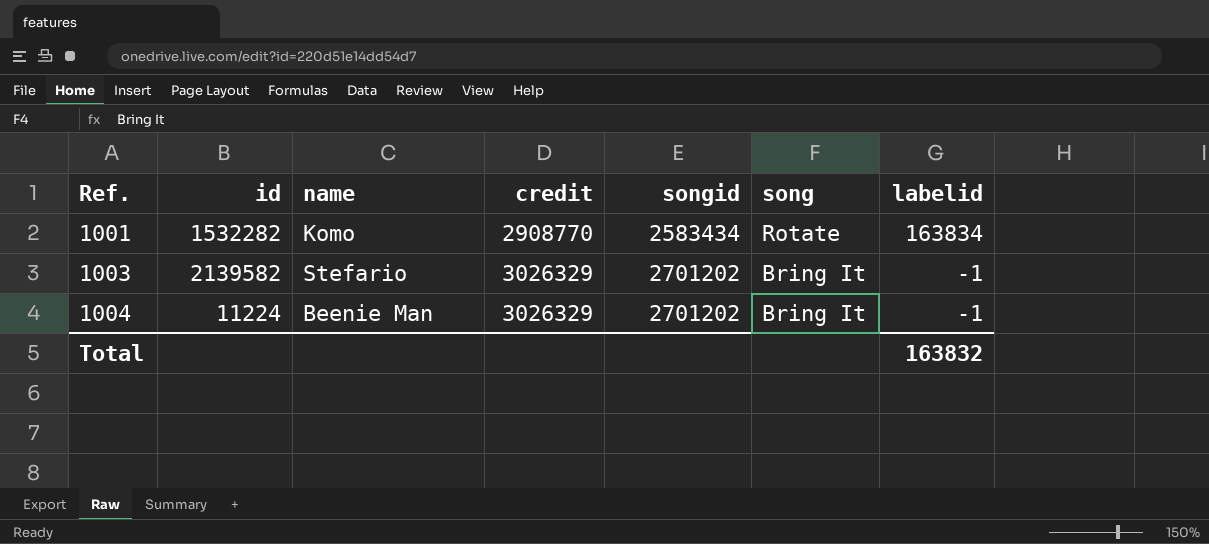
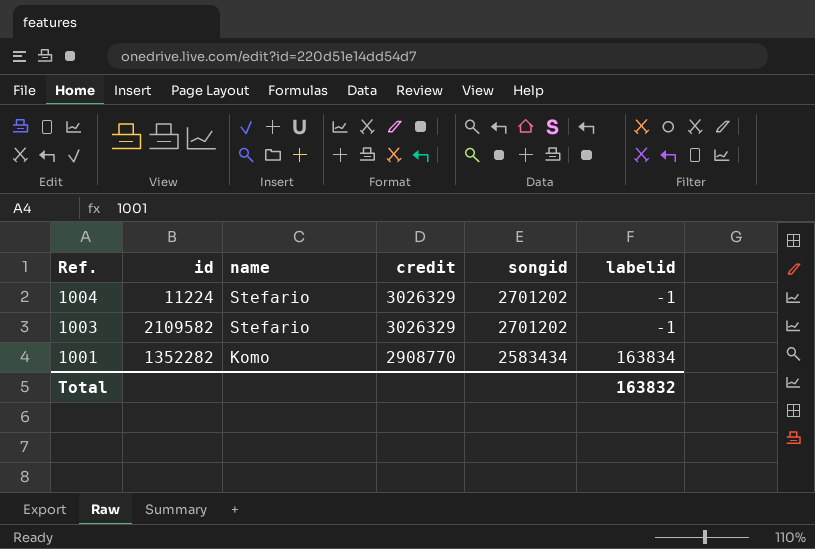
row order: Ref. ascending -> Ref. descending
column song | position: 6 -> none
1004 | name: Beenie Man -> Stefario
1003 | id: 2139582 -> 2109582
1001 | id: 1532282 -> 1352282

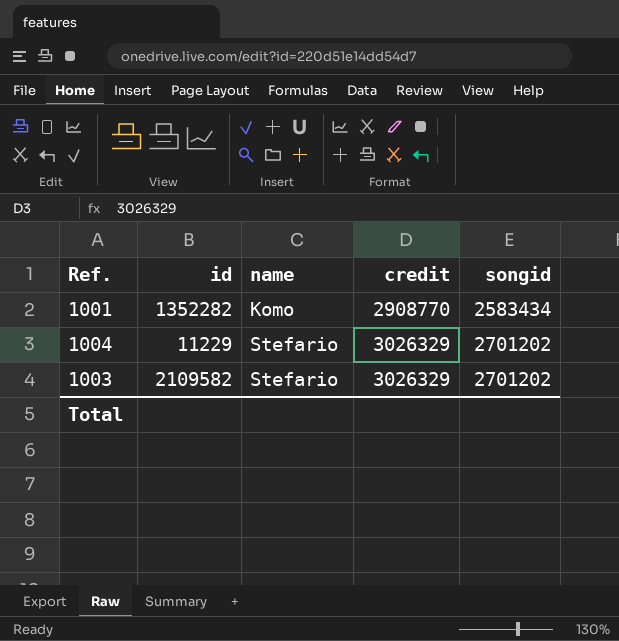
row order: Ref. descending -> name ascending
column labelid | position: 6 -> none
1004 | id: 11224 -> 11229

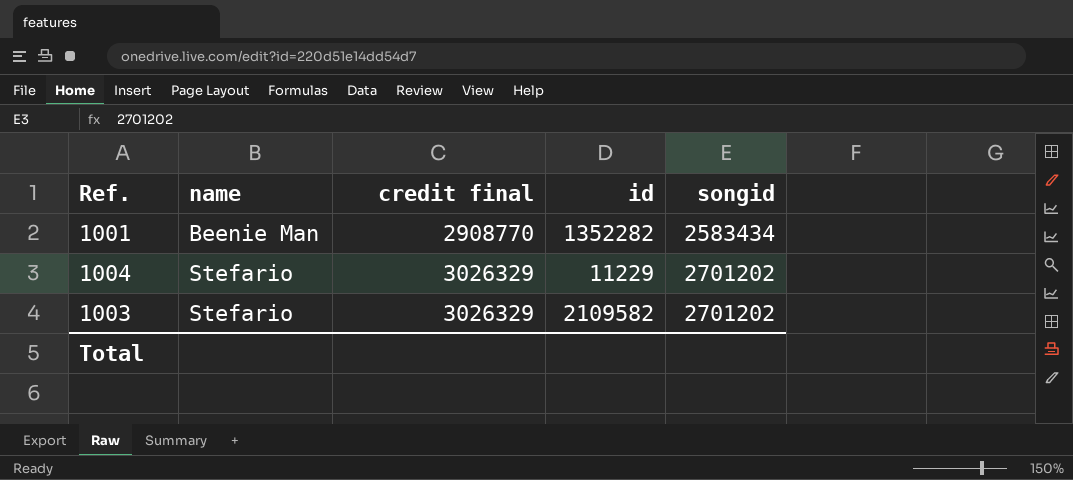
column name: credit -> credit final
column id | position: 2 -> 4
1001 | name: Komo -> Beenie Man

